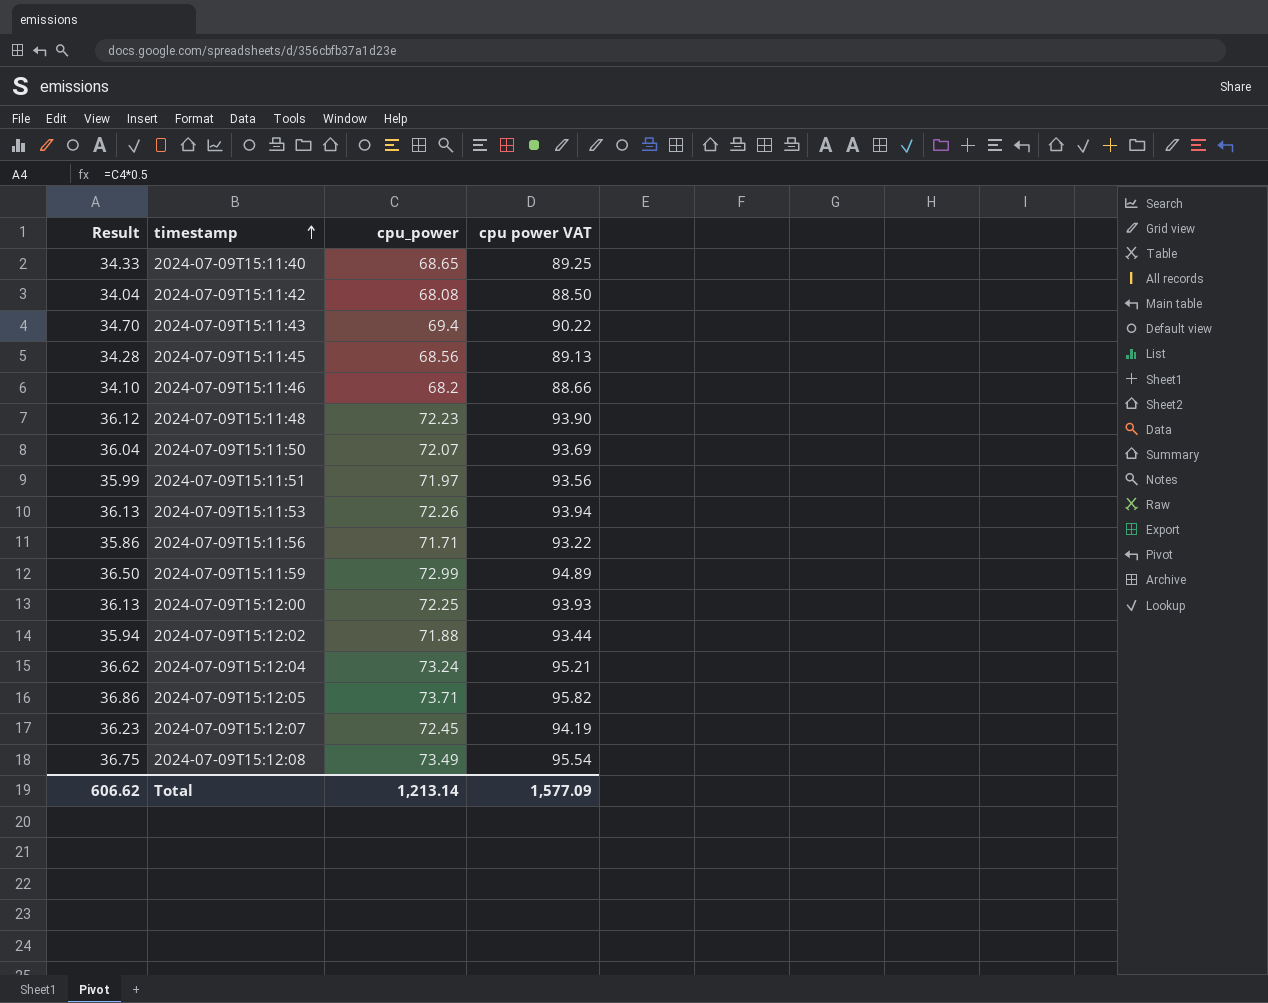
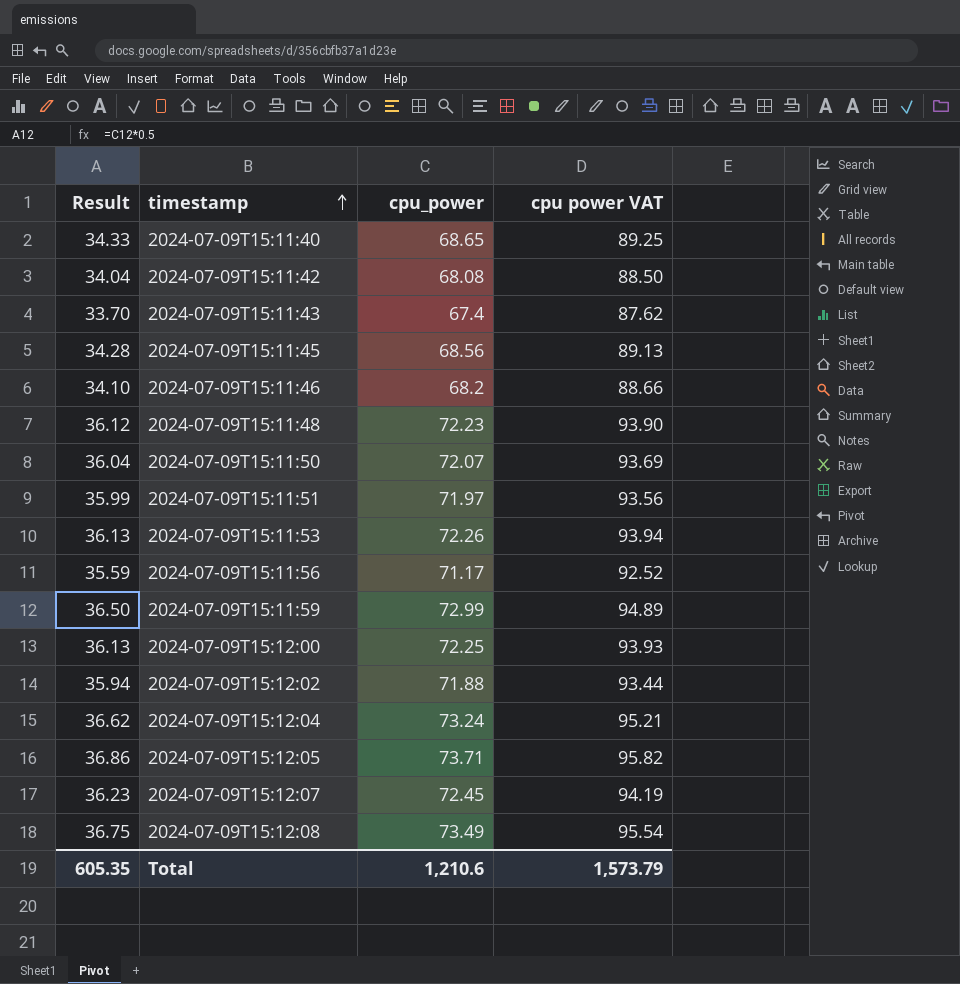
2024-07-09T15:11:43 | Result: 34.70 -> 33.70
2024-07-09T15:11:43 | cpu_power: 69.4 -> 67.4
2024-07-09T15:11:43 | cpu power VAT: 90.22 -> 87.62
2024-07-09T15:11:56 | Result: 35.86 -> 35.59
2024-07-09T15:11:56 | cpu_power: 71.71 -> 71.17
2024-07-09T15:11:56 | cpu power VAT: 93.22 -> 92.52
Total | Result: 606.62 -> 605.35
Total | cpu_power: 1,213.14 -> 1,210.6
Total | cpu power VAT: 1,577.09 -> 1,573.79

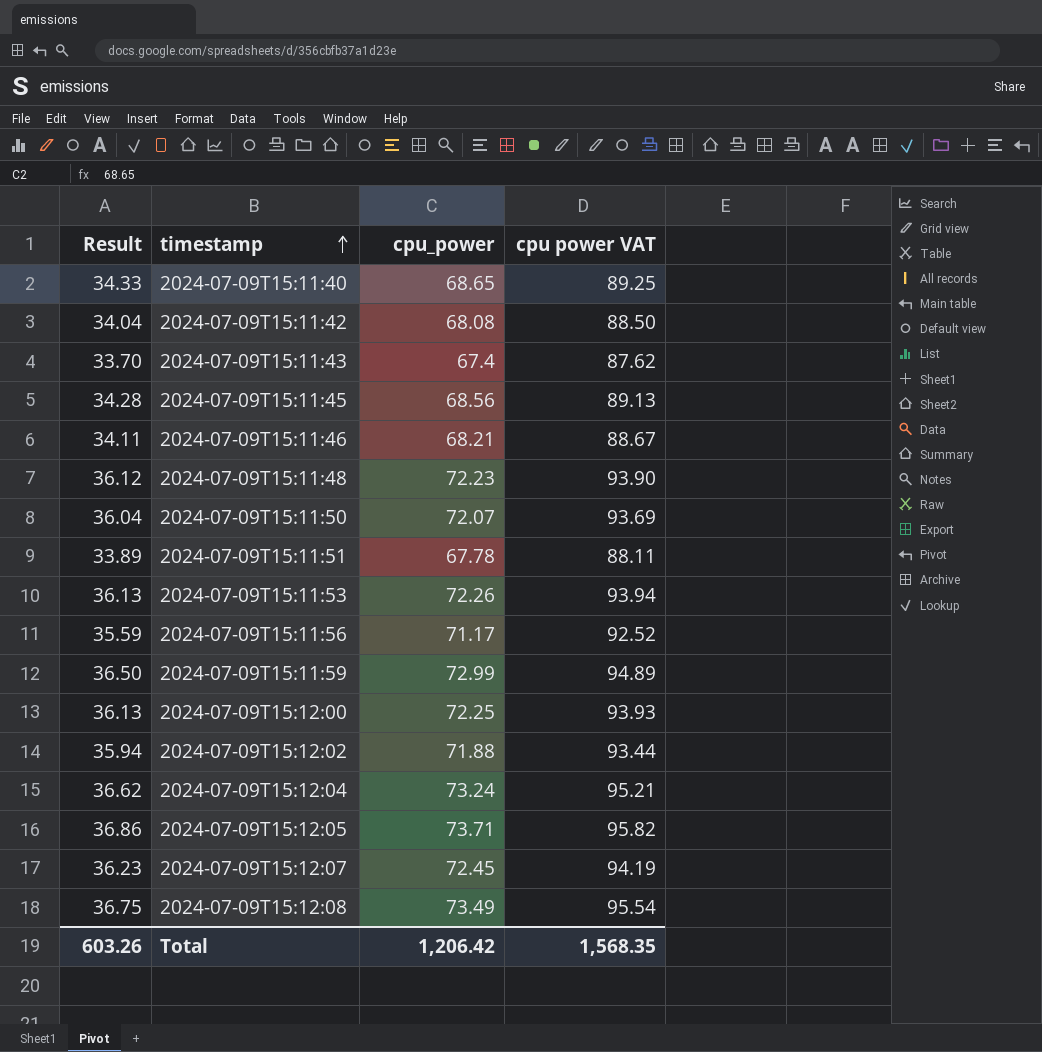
2024-07-09T15:11:46 | Result: 34.10 -> 34.11
2024-07-09T15:11:46 | cpu_power: 68.2 -> 68.21
2024-07-09T15:11:46 | cpu power VAT: 88.66 -> 88.67
2024-07-09T15:11:51 | Result: 35.99 -> 33.89
2024-07-09T15:11:51 | cpu_power: 71.97 -> 67.78
2024-07-09T15:11:51 | cpu power VAT: 93.56 -> 88.11
Total | Result: 605.35 -> 603.26
Total | cpu_power: 1,210.6 -> 1,206.42
Total | cpu power VAT: 1,573.79 -> 1,568.35

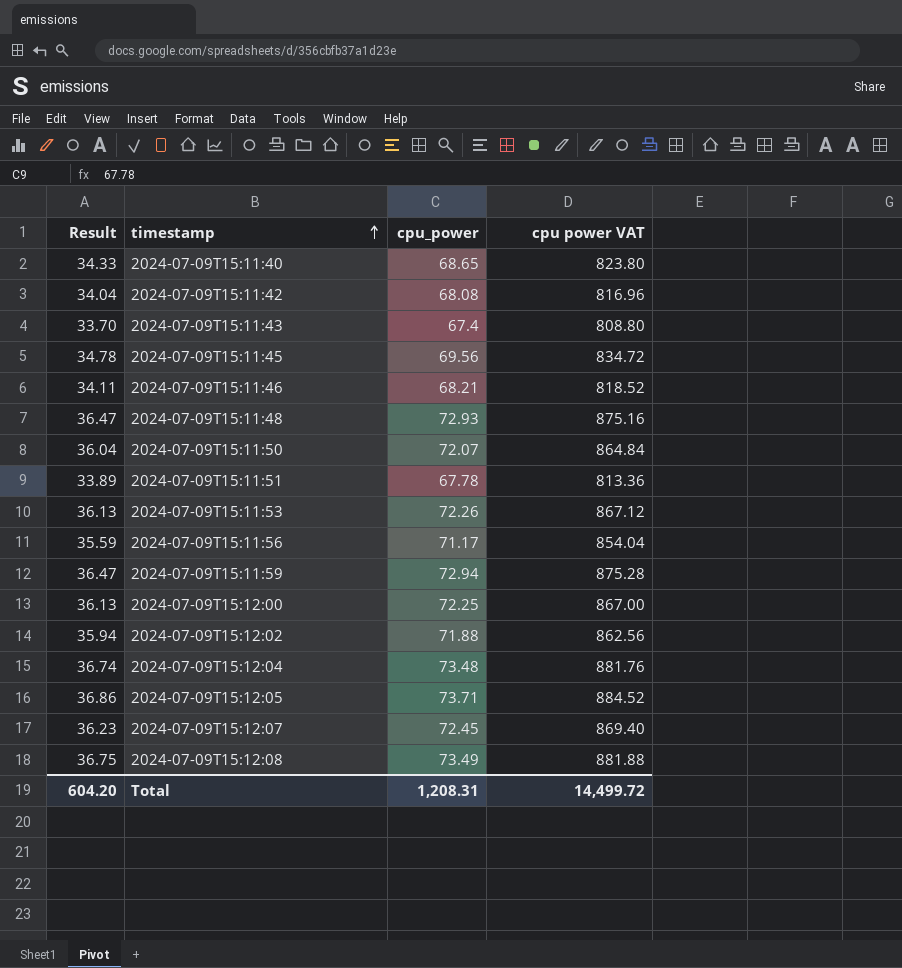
column cpu power VAT | formula: [cpu_power] * 1.3 -> [cpu_power] * 12
2024-07-09T15:11:45 | Result: 34.28 -> 34.78
2024-07-09T15:11:45 | cpu_power: 68.56 -> 69.56
2024-07-09T15:11:48 | Result: 36.12 -> 36.47
2024-07-09T15:11:48 | cpu_power: 72.23 -> 72.93
2024-07-09T15:11:59 | Result: 36.50 -> 36.47
2024-07-09T15:11:59 | cpu_power: 72.99 -> 72.94
2024-07-09T15:12:04 | Result: 36.62 -> 36.74
2024-07-09T15:12:04 | cpu_power: 73.24 -> 73.48
Total | Result: 603.26 -> 604.20
Total | cpu_power: 1,206.42 -> 1,208.31
Total | cpu power VAT: 1,568.35 -> 14,499.72

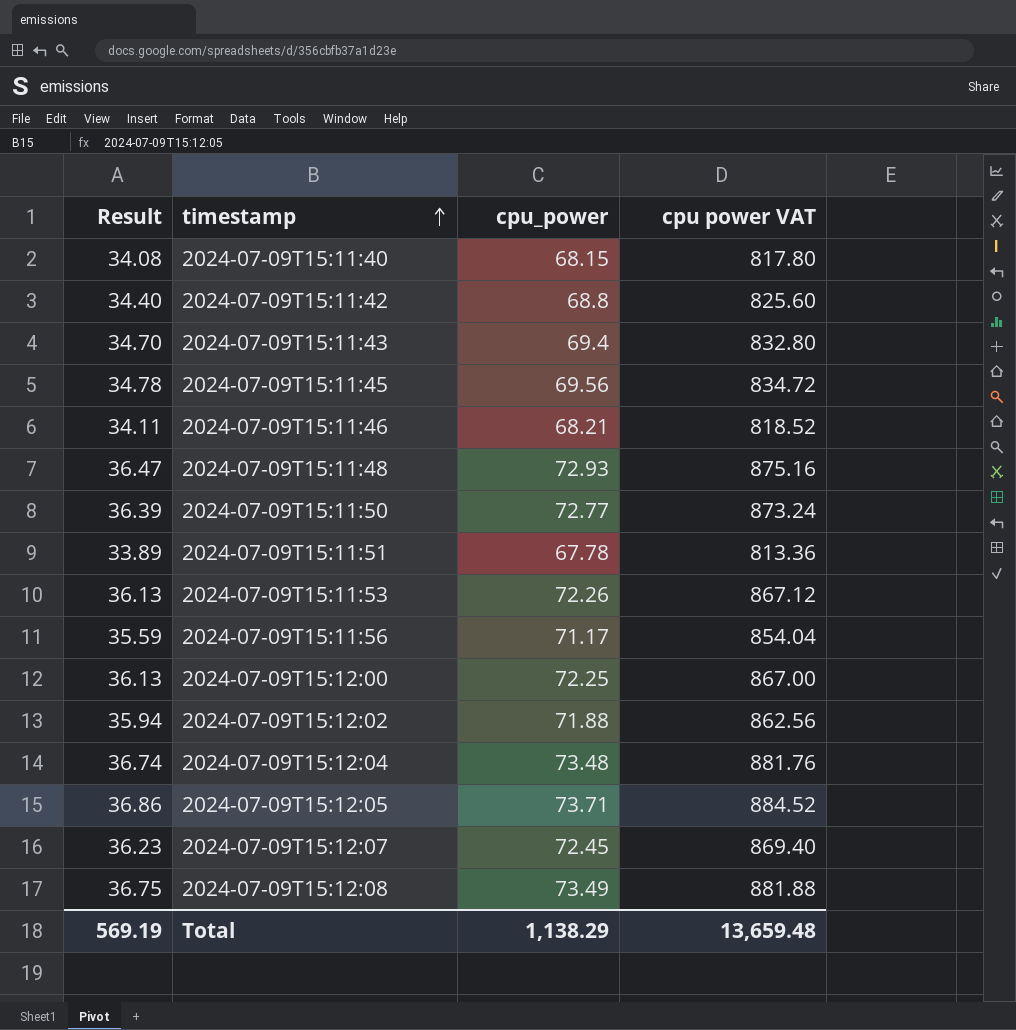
row 2024-07-09T15:11:59: 36.47 | 72.94 | 875.28 -> none
2024-07-09T15:11:40 | Result: 34.33 -> 34.08
2024-07-09T15:11:40 | cpu_power: 68.65 -> 68.15
2024-07-09T15:11:40 | cpu power VAT: 823.80 -> 817.80
2024-07-09T15:11:42 | Result: 34.04 -> 34.40
2024-07-09T15:11:42 | cpu_power: 68.08 -> 68.8
2024-07-09T15:11:42 | cpu power VAT: 816.96 -> 825.60
2024-07-09T15:11:43 | Result: 33.70 -> 34.70
2024-07-09T15:11:43 | cpu_power: 67.4 -> 69.4
2024-07-09T15:11:43 | cpu power VAT: 808.80 -> 832.80
2024-07-09T15:11:50 | Result: 36.04 -> 36.39
2024-07-09T15:11:50 | cpu_power: 72.07 -> 72.77
2024-07-09T15:11:50 | cpu power VAT: 864.84 -> 873.24
Total | Result: 604.20 -> 569.19
Total | cpu_power: 1,208.31 -> 1,138.29
Total | cpu power VAT: 14,499.72 -> 13,659.48

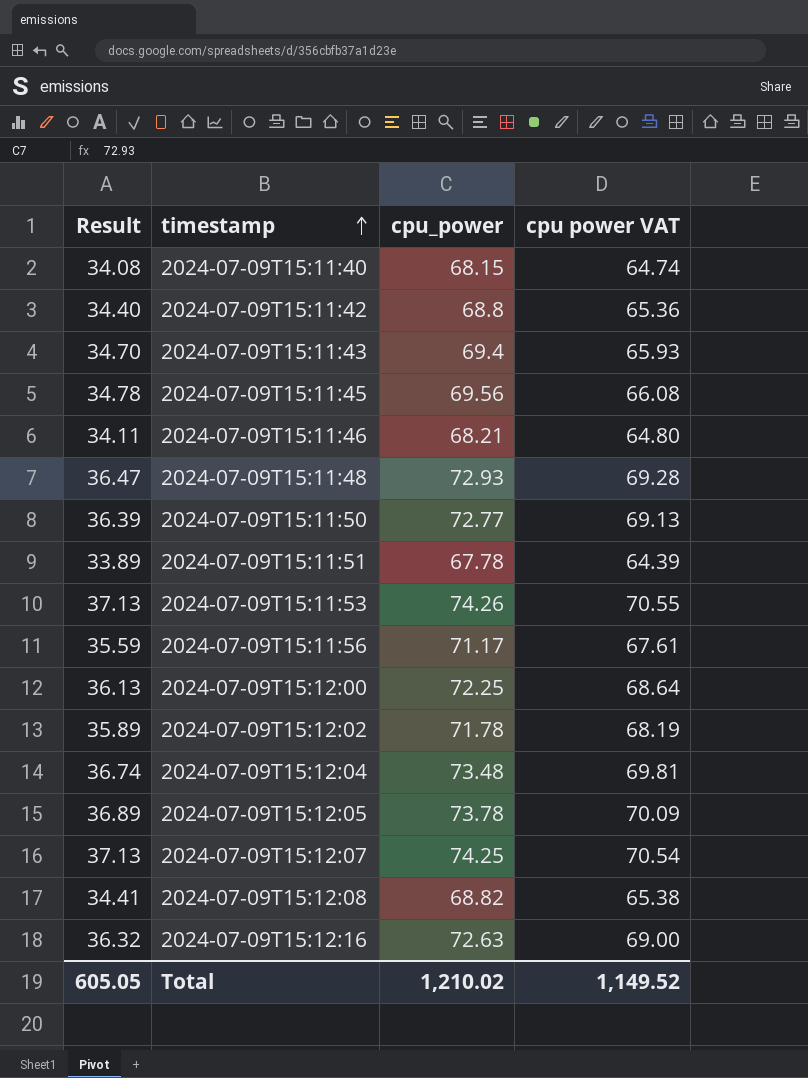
column cpu power VAT | formula: [cpu_power] * 12 -> [cpu_power] * 0.95
2024-07-09T15:11:53 | Result: 36.13 -> 37.13
2024-07-09T15:11:53 | cpu_power: 72.26 -> 74.26
2024-07-09T15:12:02 | Result: 35.94 -> 35.89
2024-07-09T15:12:02 | cpu_power: 71.88 -> 71.78
2024-07-09T15:12:05 | Result: 36.86 -> 36.89
2024-07-09T15:12:05 | cpu_power: 73.71 -> 73.78
2024-07-09T15:12:07 | Result: 36.23 -> 37.13
2024-07-09T15:12:07 | cpu_power: 72.45 -> 74.25
2024-07-09T15:12:08 | Result: 36.75 -> 34.41
2024-07-09T15:12:08 | cpu_power: 73.49 -> 68.82
row 2024-07-09T15:12:16: none -> 36.32 | 72.63 | 69.00
Total | Result: 569.19 -> 605.05
Total | cpu_power: 1,138.29 -> 1,210.02
Total | cpu power VAT: 13,659.48 -> 1,149.52

